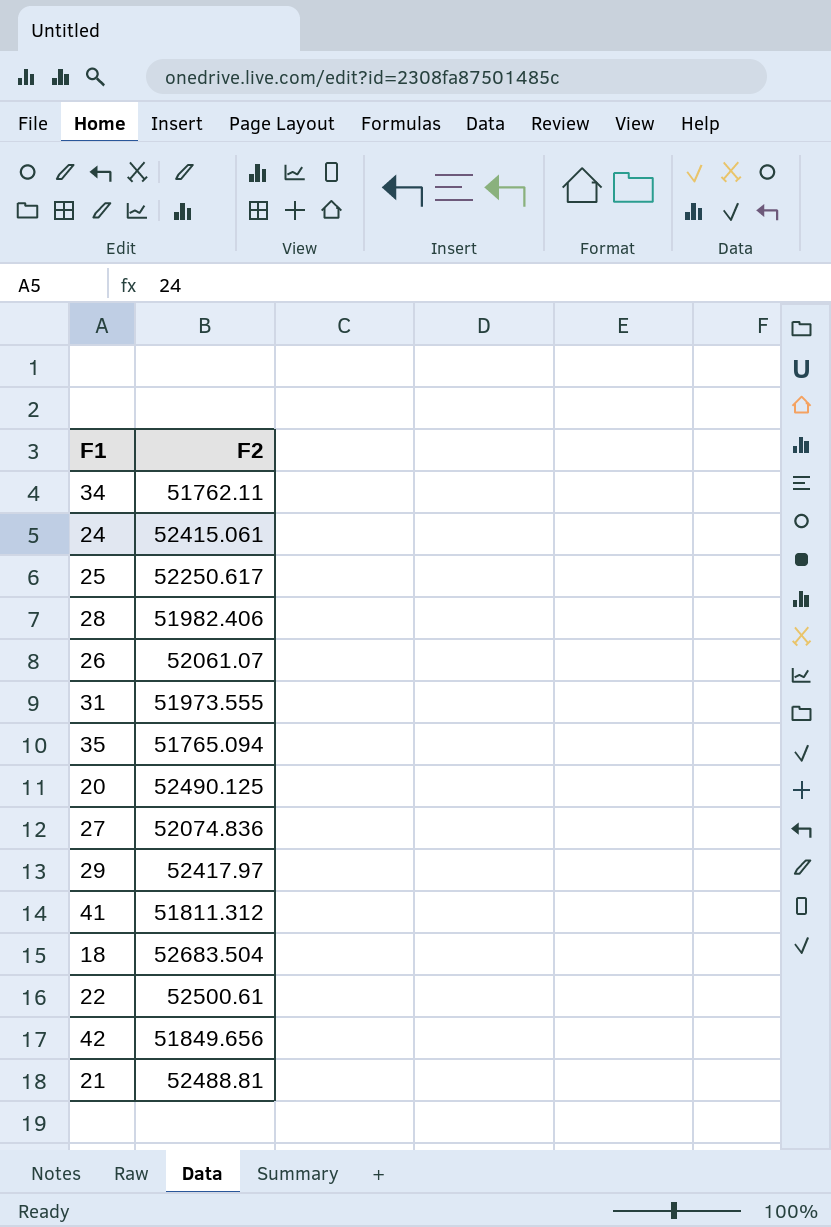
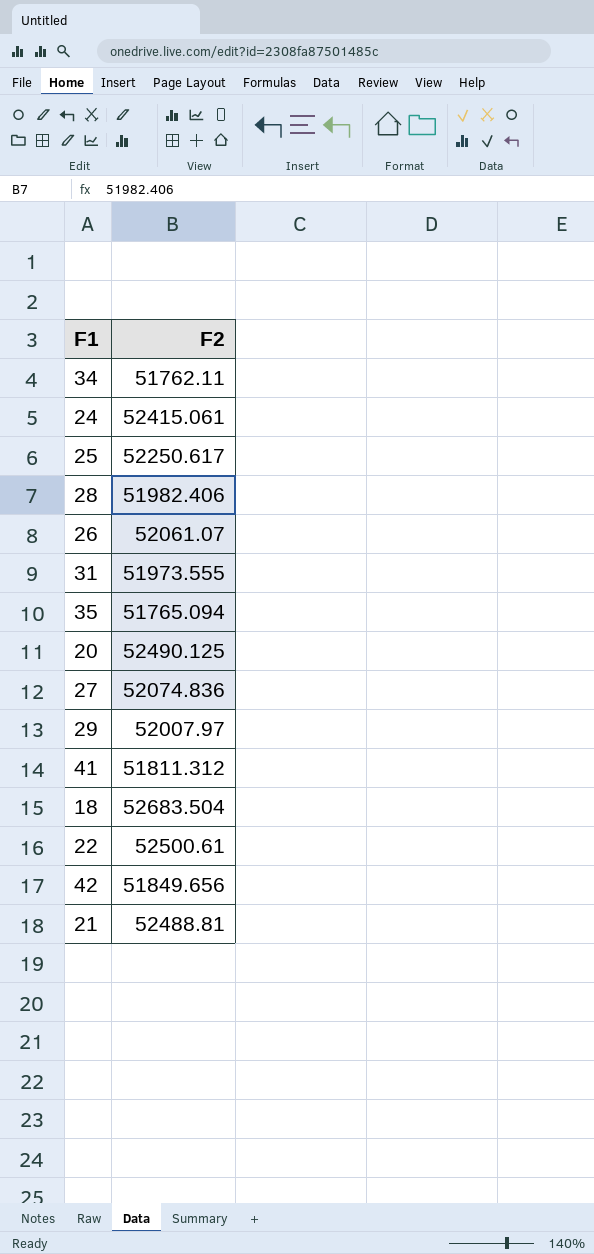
29 | F2: 52417.97 -> 52007.97

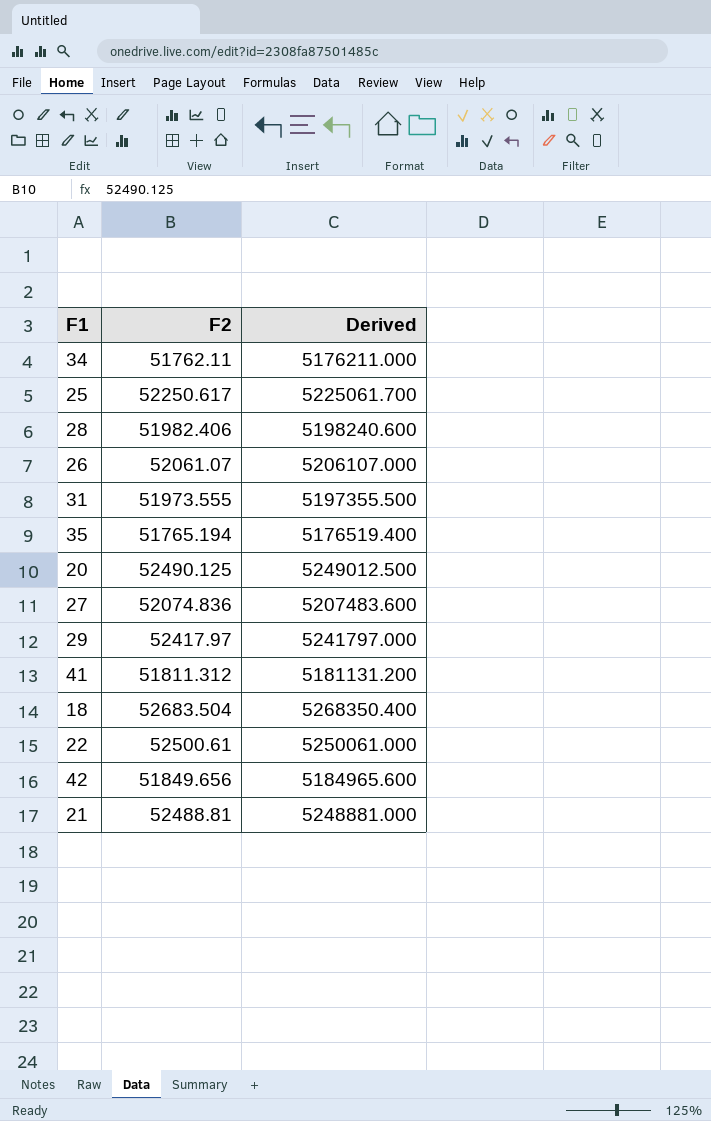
column Derived | formula: none -> [F2] * 100
row 24: 52415.061 -> none
35 | F2: 51765.094 -> 51765.194
29 | F2: 52007.97 -> 52417.97

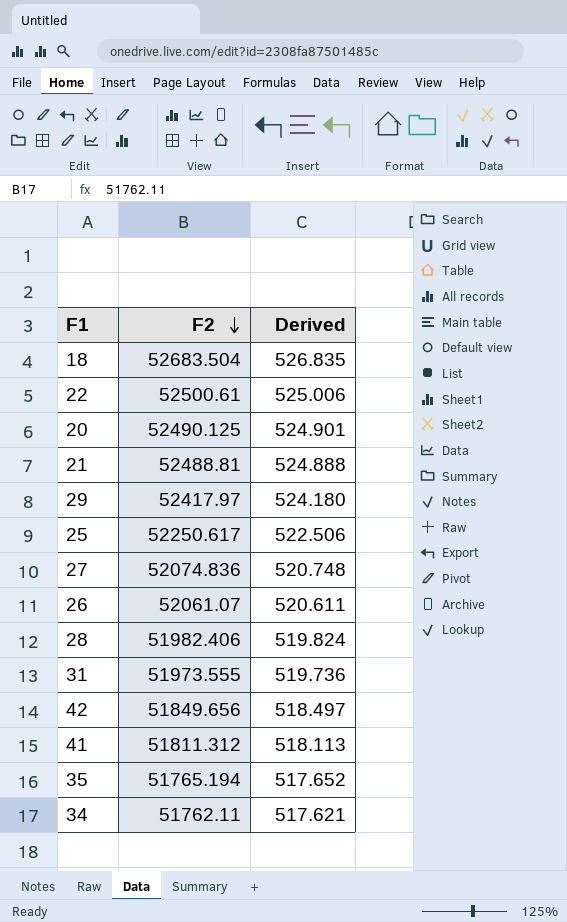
row order: none -> F2 descending
column Derived | formula: [F2] * 100 -> [F2] * 0.01

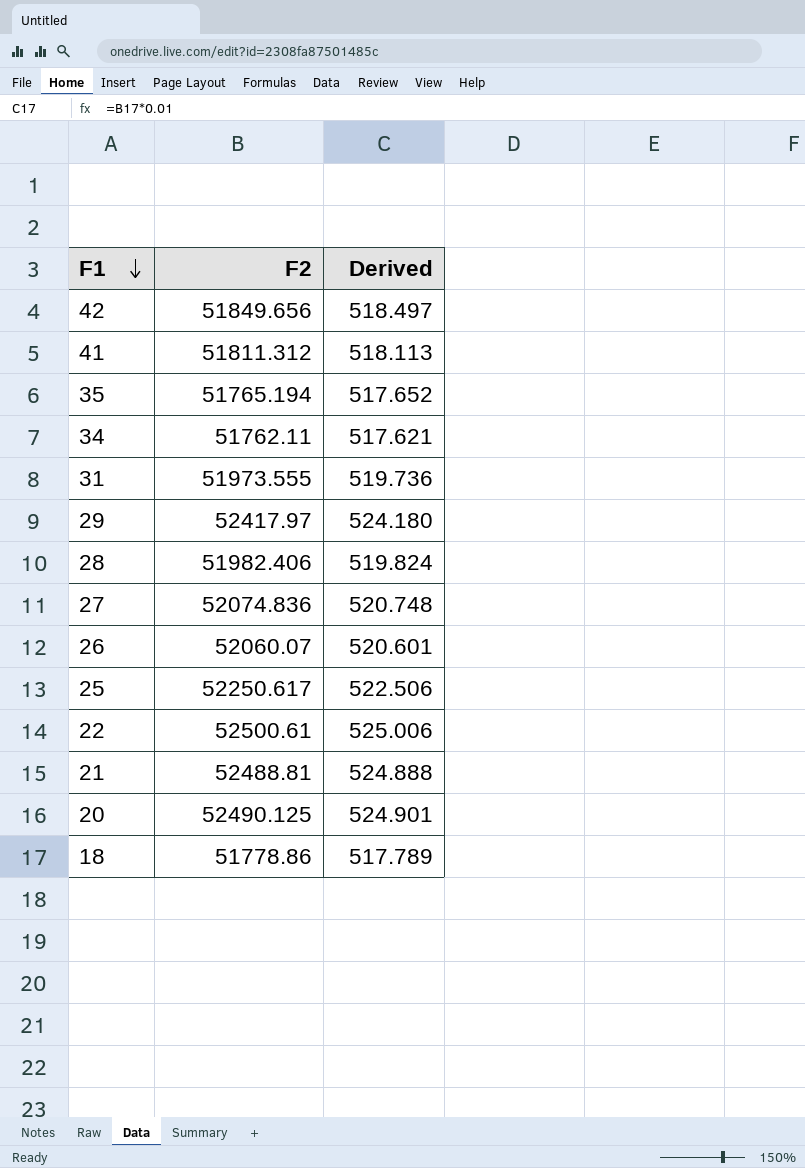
row order: F2 descending -> F1 descending
26 | F2: 52061.07 -> 52060.07
26 | Derived: 520.611 -> 520.601
18 | F2: 52683.504 -> 51778.86
18 | Derived: 526.835 -> 517.789

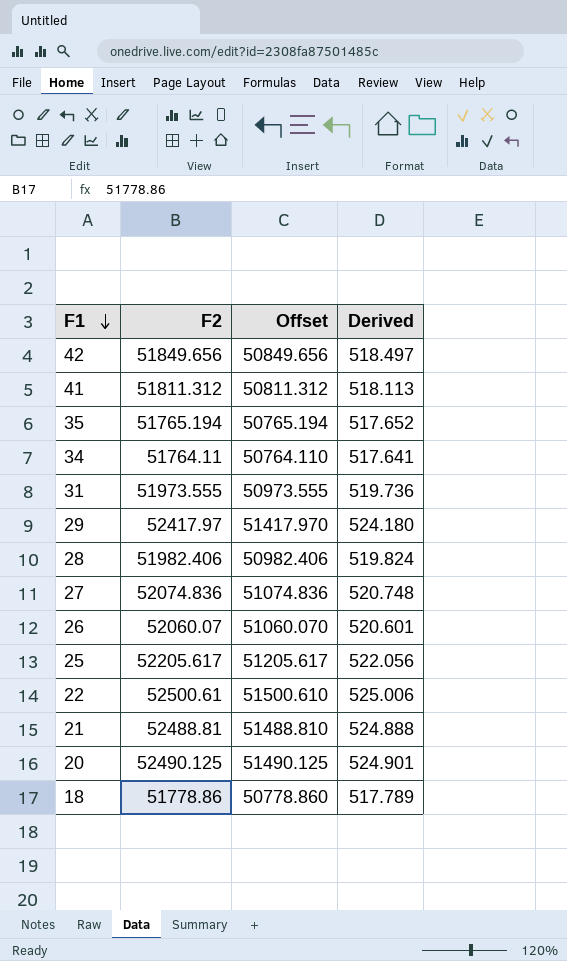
column Offset | formula: none -> [F2] - 1000
34 | F2: 51762.11 -> 51764.11
34 | Derived: 517.621 -> 517.641
25 | F2: 52250.617 -> 52205.617
25 | Derived: 522.506 -> 522.056

